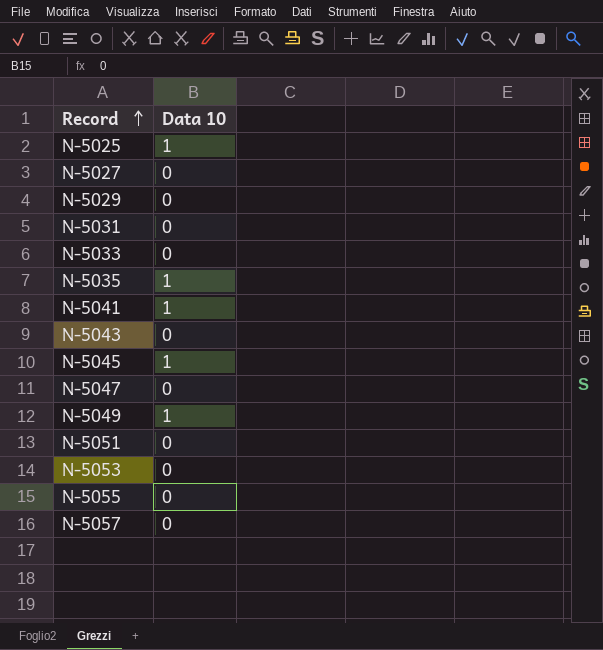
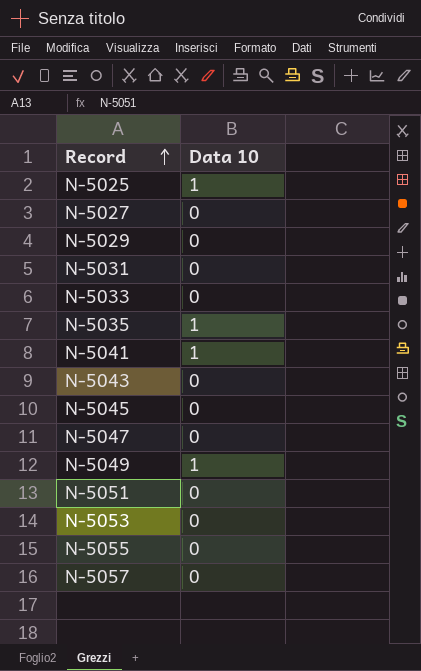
N-5045 | Data 10: 1 -> 0

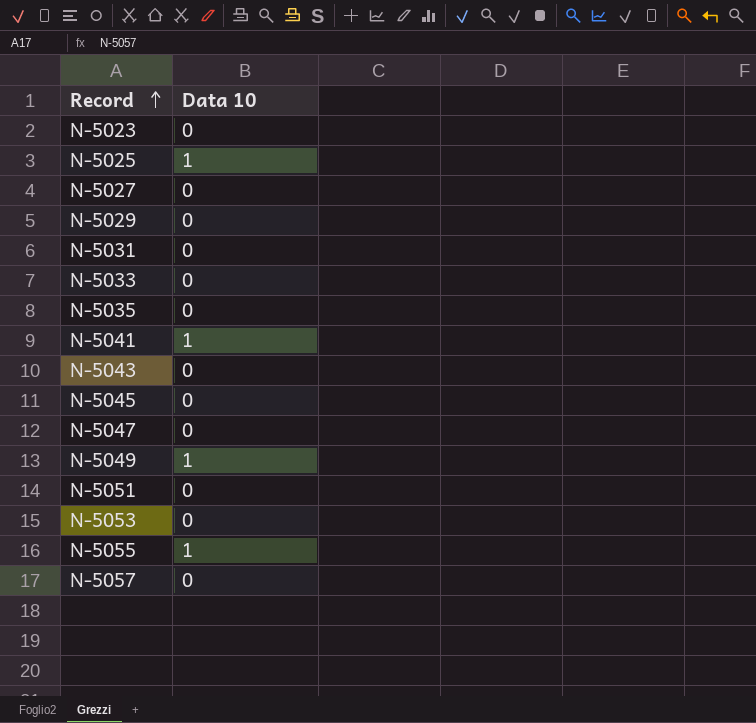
row N-5023: none -> 0
N-5035 | Data 10: 1 -> 0
N-5055 | Data 10: 0 -> 1

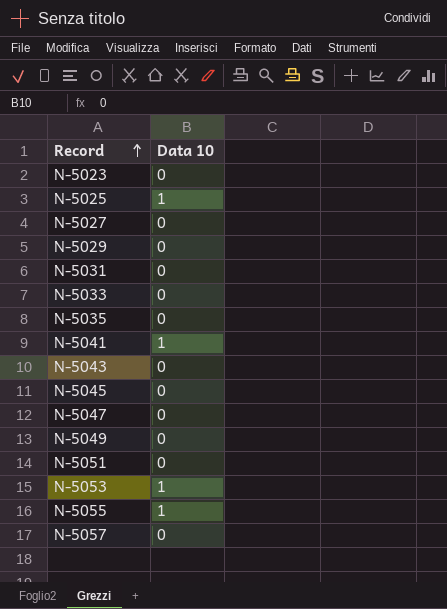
N-5049 | Data 10: 1 -> 0
N-5053 | Data 10: 0 -> 1

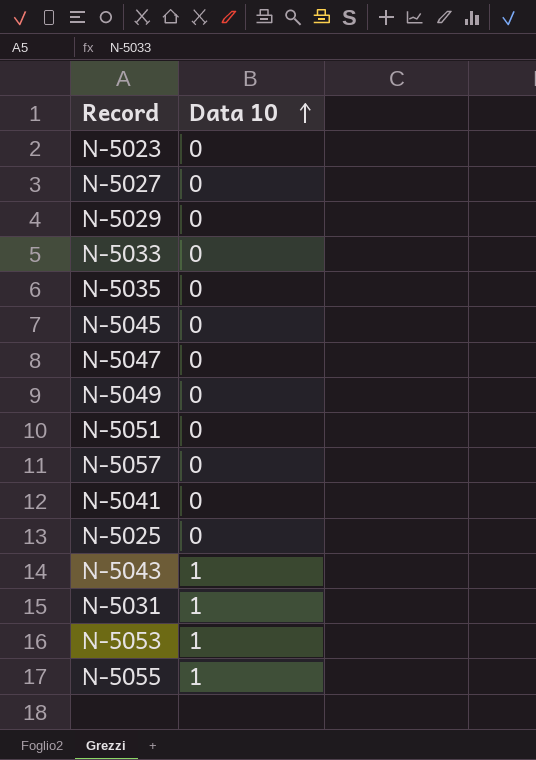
row order: Record ascending -> Data 10 ascending
N-5041 | Data 10: 1 -> 0
N-5025 | Data 10: 1 -> 0
N-5043 | Data 10: 0 -> 1
N-5031 | Data 10: 0 -> 1

